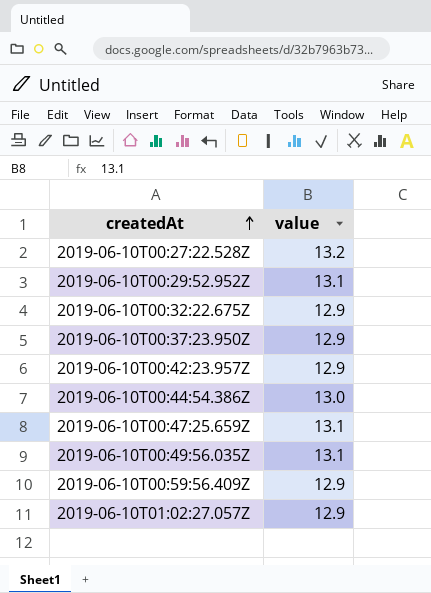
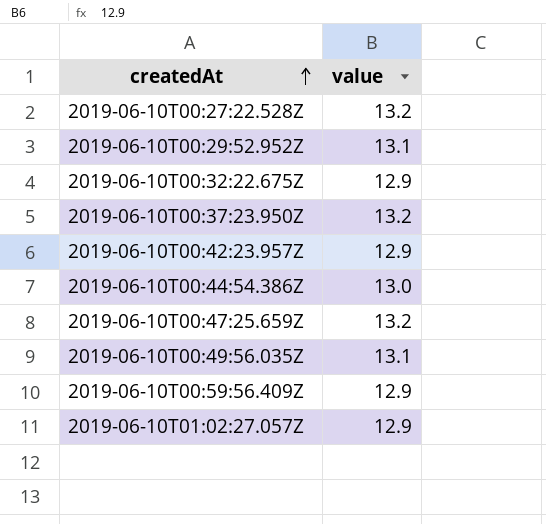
2019-06-10T00:37:23.950Z | value: 12.9 -> 13.2
2019-06-10T00:47:25.659Z | value: 13.1 -> 13.2

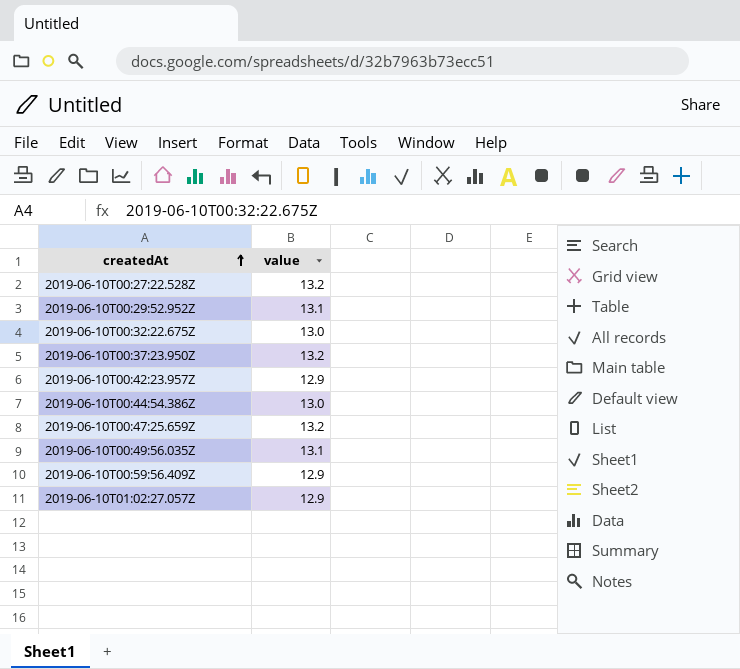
2019-06-10T00:32:22.675Z | value: 12.9 -> 13.0

